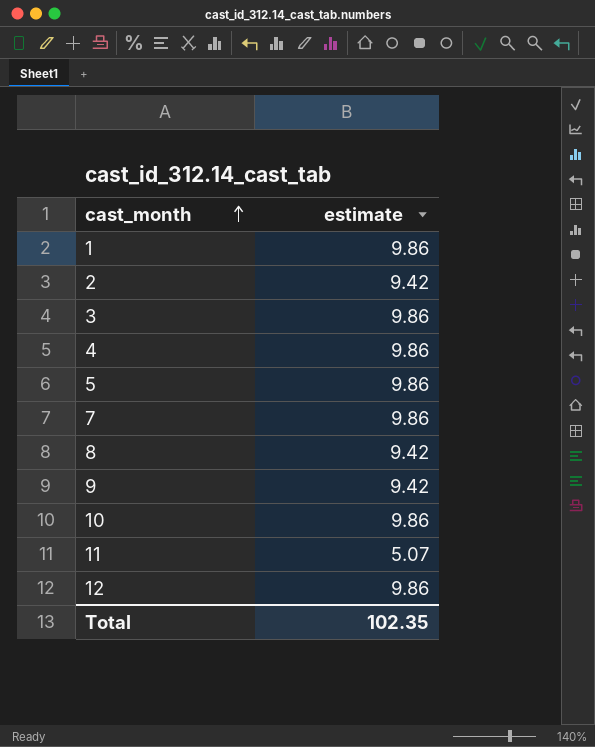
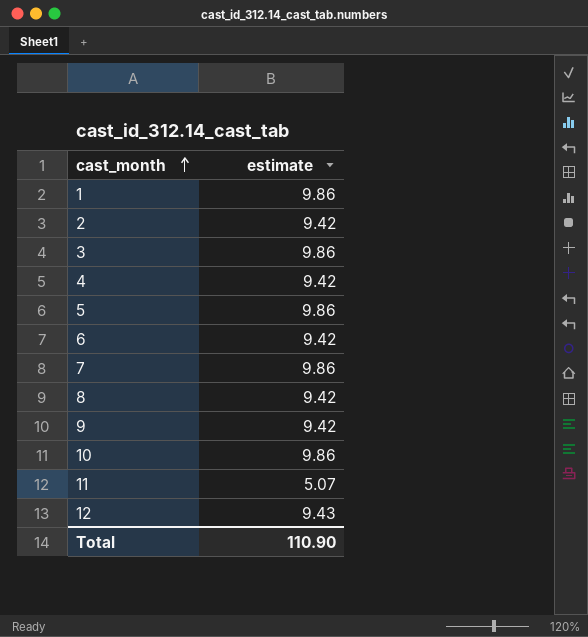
4 | estimate: 9.86 -> 9.42
row 6: none -> 9.42
12 | estimate: 9.86 -> 9.43
Total | estimate: 102.35 -> 110.90

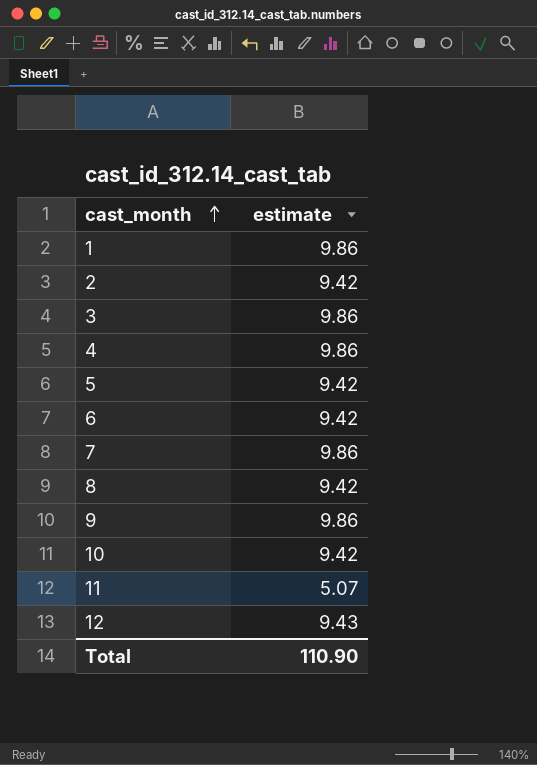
4 | estimate: 9.42 -> 9.86
5 | estimate: 9.86 -> 9.42
9 | estimate: 9.42 -> 9.86
10 | estimate: 9.86 -> 9.42

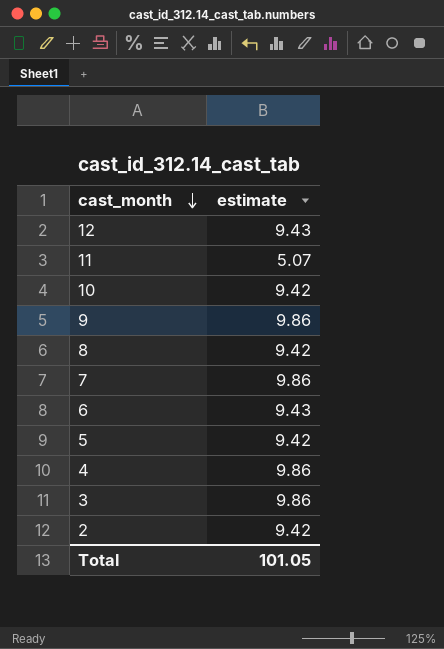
row order: cast_month ascending -> cast_month descending
row 1: 9.86 -> none
6 | estimate: 9.42 -> 9.43
Total | estimate: 110.90 -> 101.05

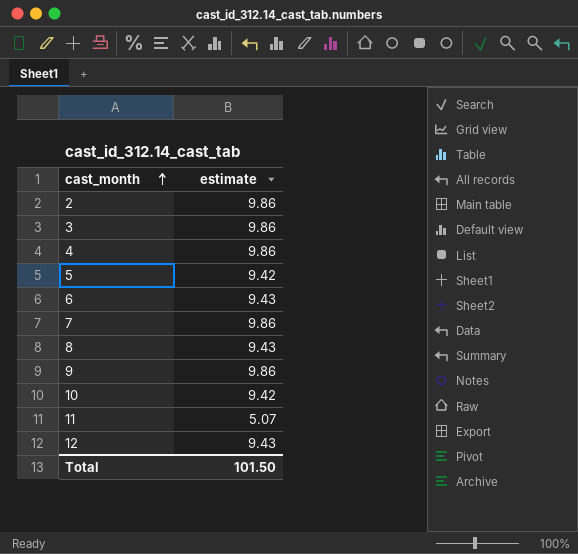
row order: cast_month descending -> cast_month ascending
2 | estimate: 9.42 -> 9.86
8 | estimate: 9.42 -> 9.43
Total | estimate: 101.05 -> 101.50

